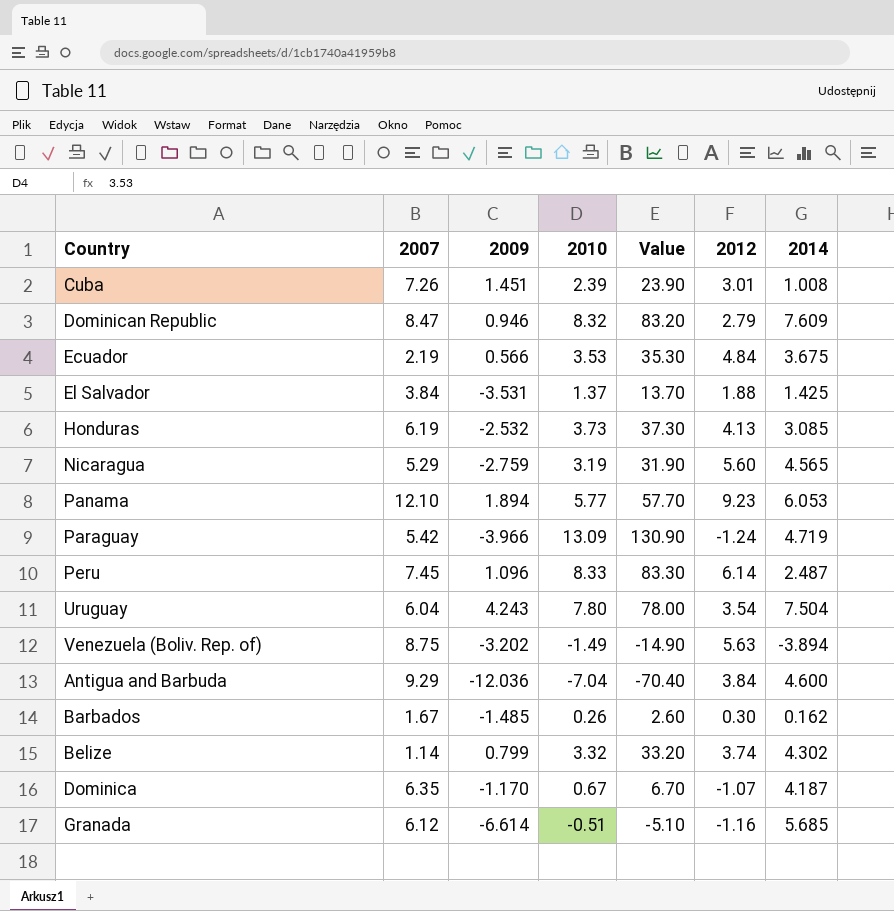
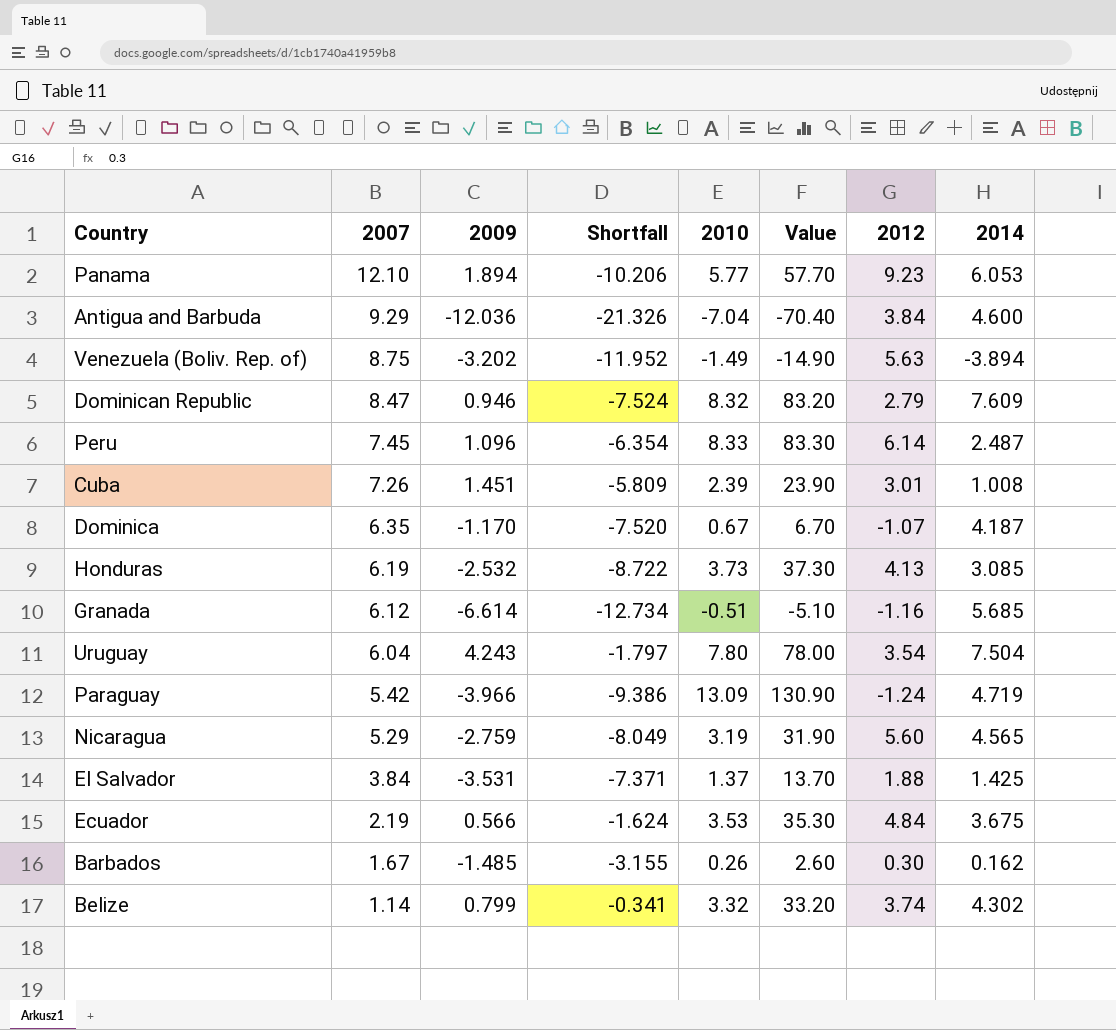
row order: none -> 2007 descending
column Shortfall | formula: none -> [2009] - [2007]

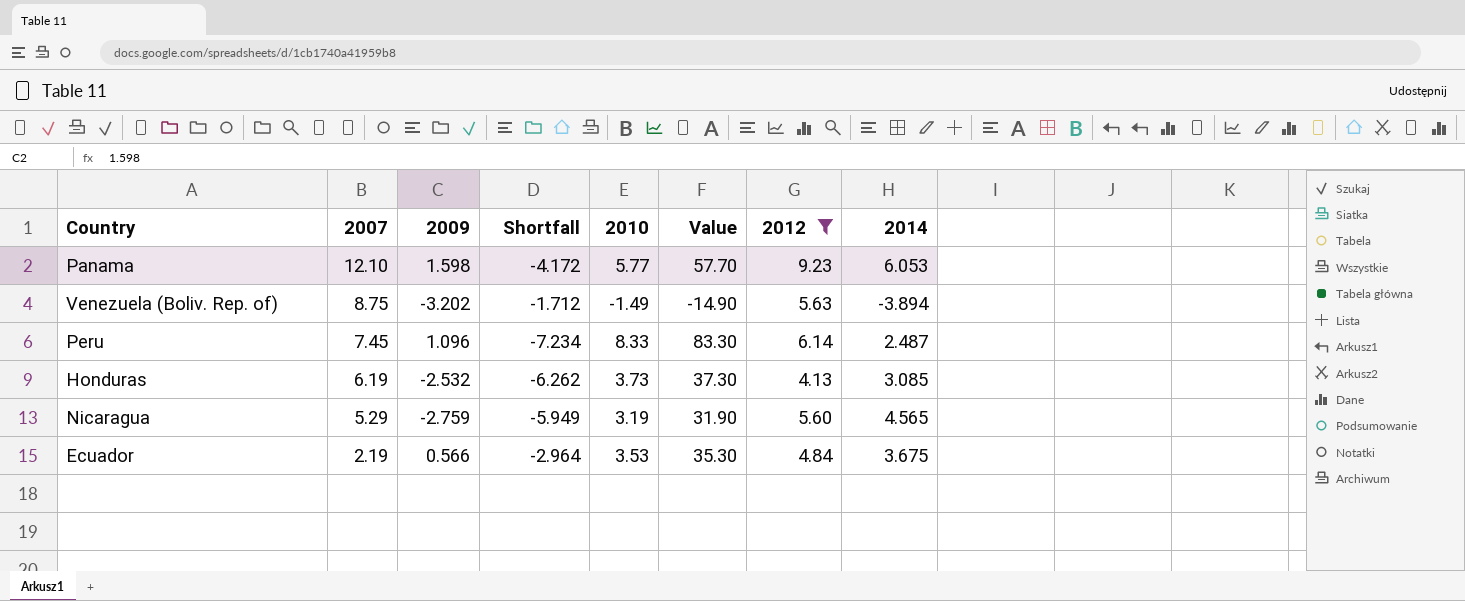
filter: none -> 2012 >= 4.13
column Shortfall | formula: [2009] - [2007] -> [2009] - [2010]
Panama | 2009: 1.894 -> 1.598

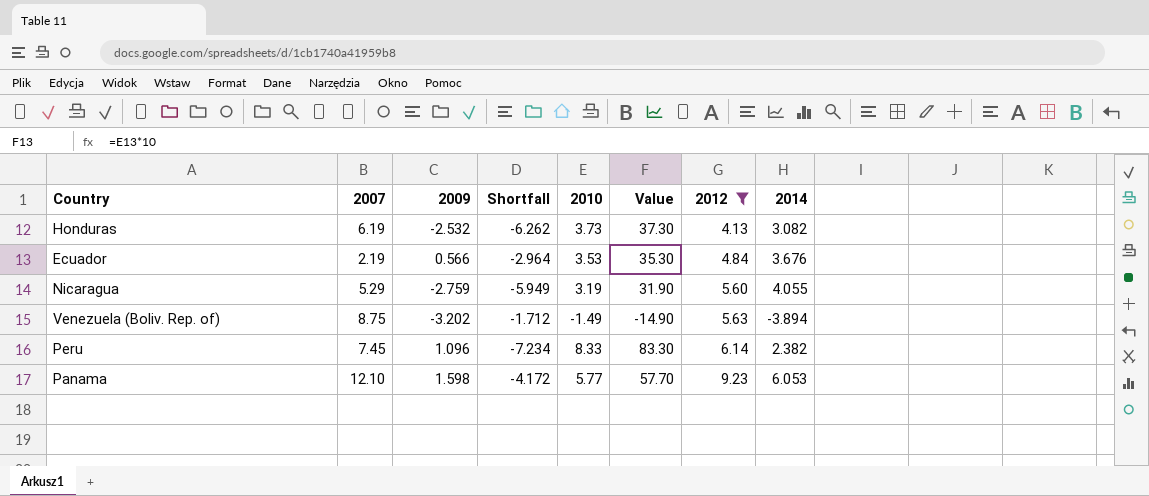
row order: 2007 descending -> 2012 ascending
Honduras | 2014: 3.085 -> 3.082
Ecuador | 2014: 3.675 -> 3.676
Nicaragua | 2014: 4.565 -> 4.055
Peru | 2014: 2.487 -> 2.382

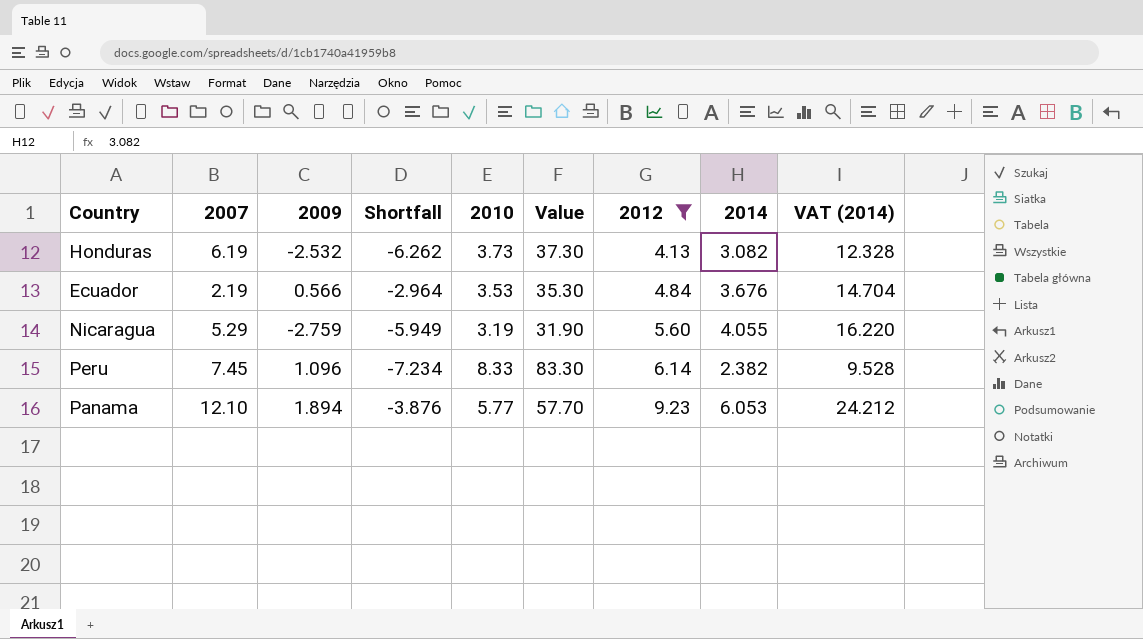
column VAT (2014) | formula: none -> [2014] * 4
row Venezuela (Boliv. Rep. of): 8.75 | -3.202 | -1.712 | -1.49 | -14.90 | 5.63 | -3.894 -> none
Panama | 2009: 1.598 -> 1.894
Panama | Shortfall: -4.172 -> -3.876

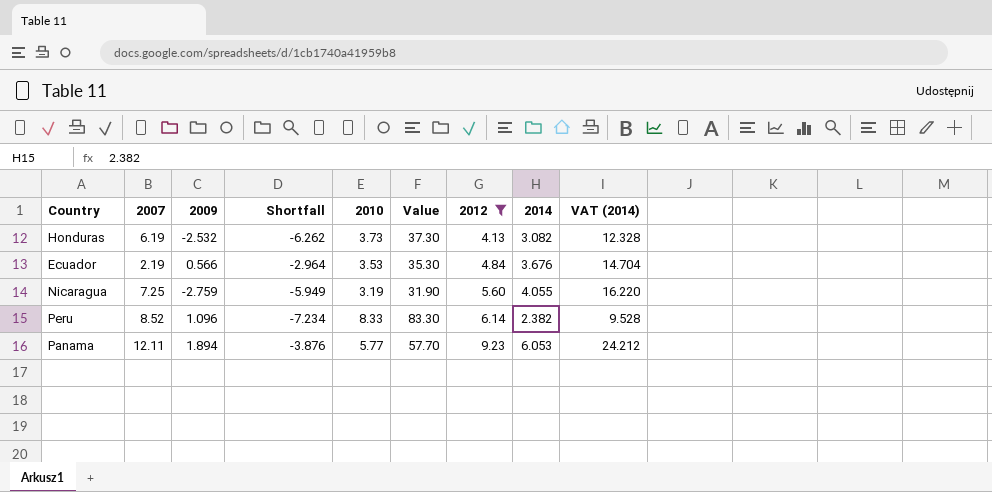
Nicaragua | 2007: 5.29 -> 7.25
Peru | 2007: 7.45 -> 8.52
Panama | 2007: 12.10 -> 12.11

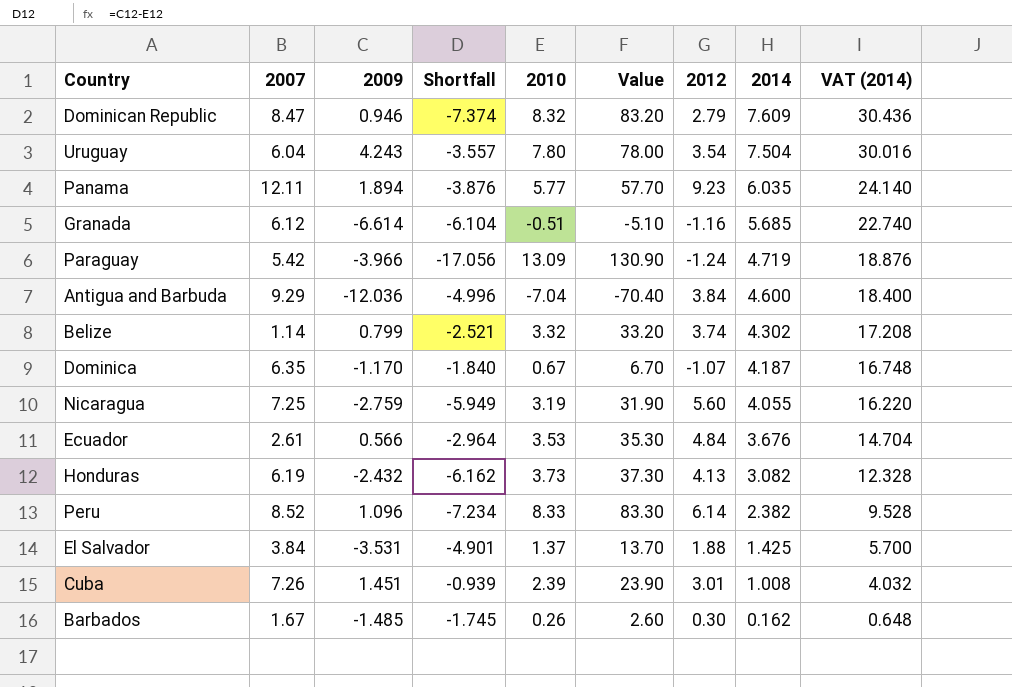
filter: 2012 >= 4.13 -> none
row order: 2012 ascending -> 2014 descending
Panama | 2014: 6.053 -> 6.035
Panama | VAT (2014): 24.212 -> 24.140
Ecuador | 2007: 2.19 -> 2.61
Honduras | 2009: -2.532 -> -2.432
Honduras | Shortfall: -6.262 -> -6.162

